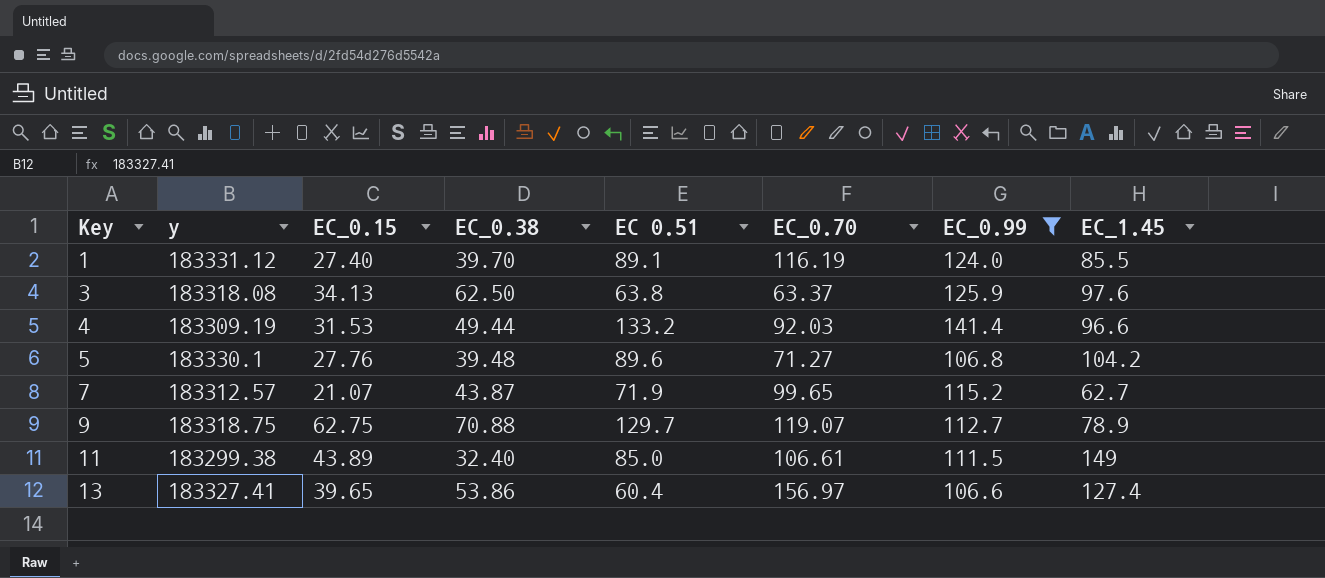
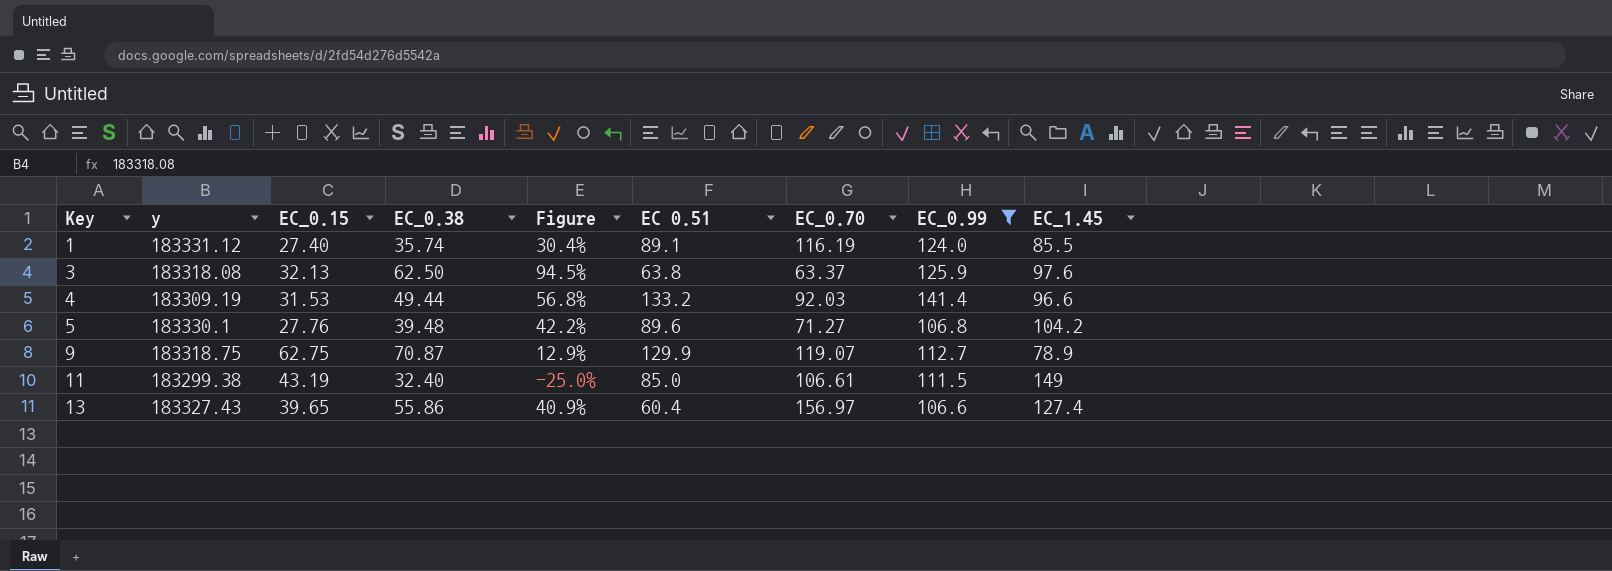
column Figure | formula: none -> ([EC_0.38] - [EC_0.15]) / [EC_0.15]
row 7: 183312.57 | 21.07 | 43.87 | 71.9 | 99.65 | 115.2 | 62.7 -> none
1 | EC_0.38: 39.70 -> 35.74
3 | EC_0.15: 34.13 -> 32.13
9 | EC_0.38: 70.88 -> 70.87
9 | EC 0.51: 129.7 -> 129.9
11 | EC_0.15: 43.89 -> 43.19
13 | y: 183327.41 -> 183327.43
13 | EC_0.38: 53.86 -> 55.86

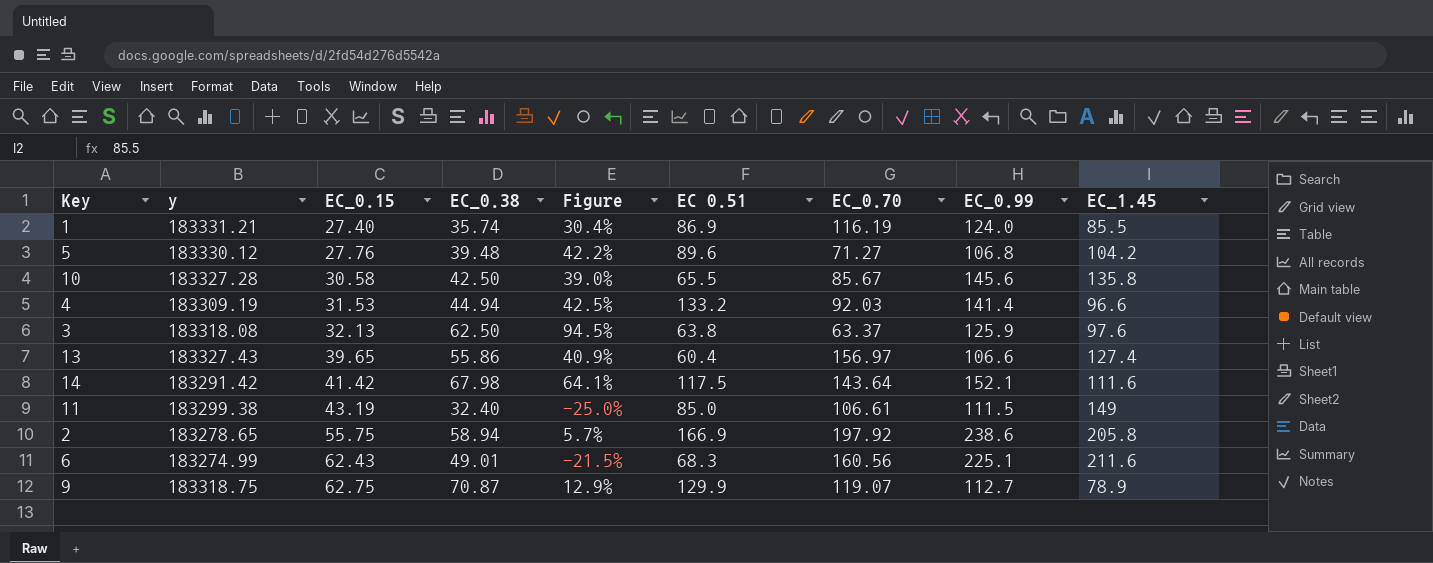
filter: EC_0.99 <= 141.4 -> none
row order: Key ascending -> EC_0.15 ascending
1 | y: 183331.12 -> 183331.21
1 | EC 0.51: 89.1 -> 86.9
5 | y: 183330.1 -> 183330.12
4 | EC_0.38: 49.44 -> 44.94
4 | Figure: 56.8% -> 42.5%

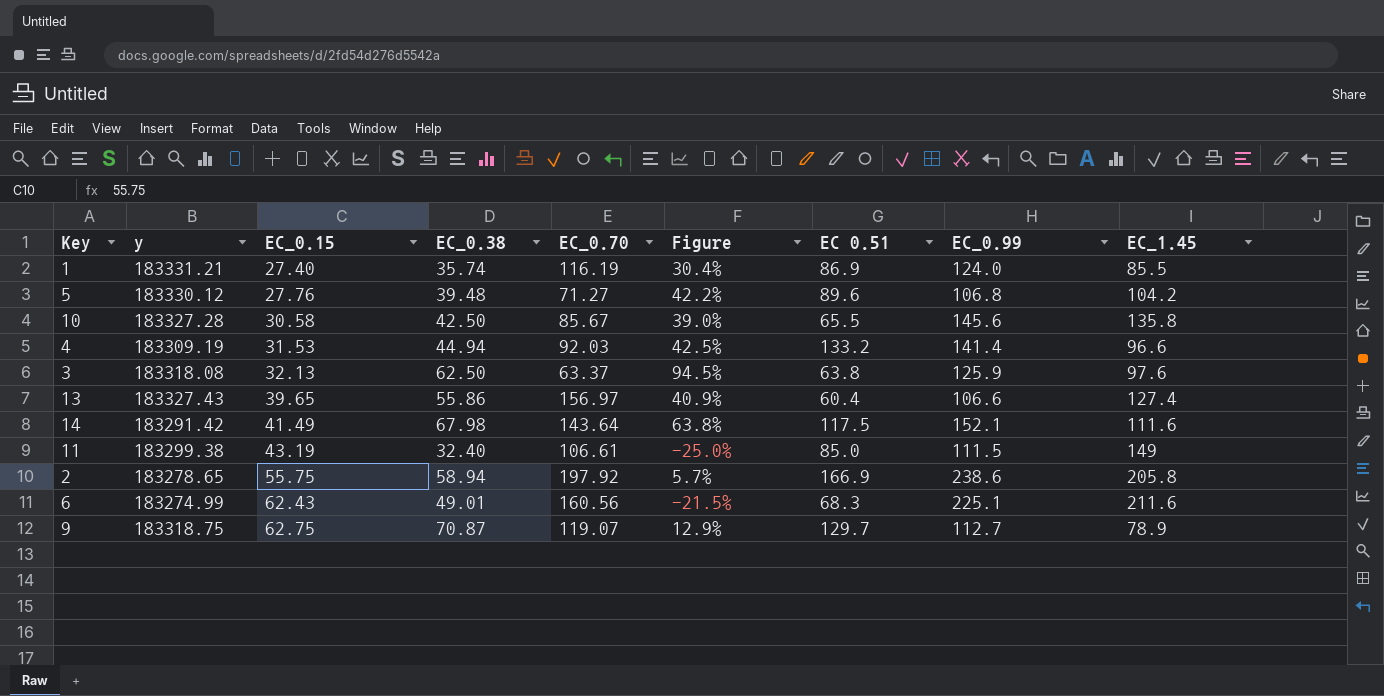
column EC_0.70 | position: 7 -> 5
14 | EC_0.15: 41.42 -> 41.49
14 | Figure: 64.1% -> 63.8%
9 | EC 0.51: 129.9 -> 129.7

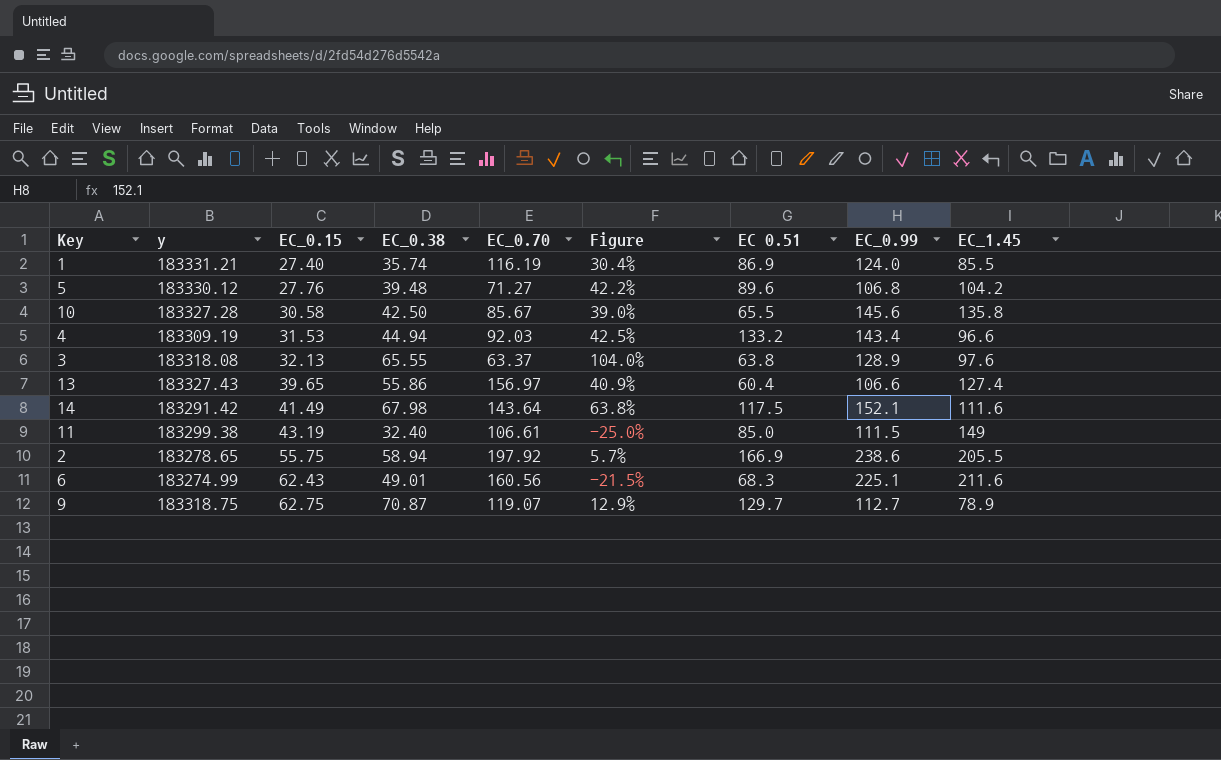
4 | EC_0.99: 141.4 -> 143.4
3 | EC_0.38: 62.50 -> 65.55
3 | Figure: 94.5% -> 104.0%
3 | EC_0.99: 125.9 -> 128.9
2 | EC_1.45: 205.8 -> 205.5

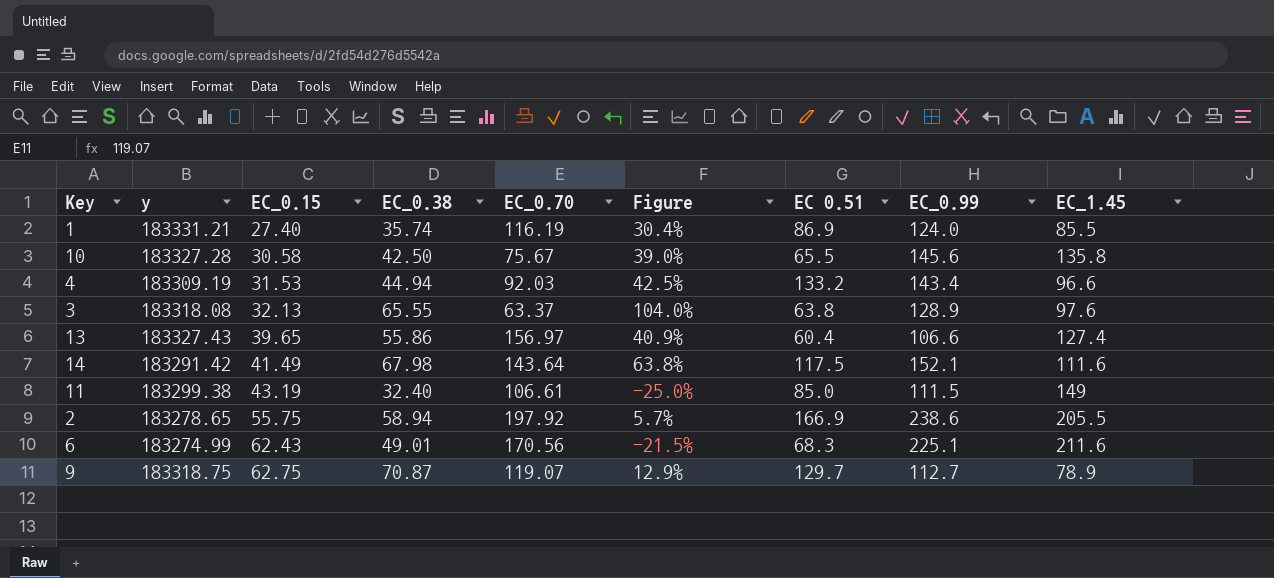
row 5: 183330.12 | 27.76 | 39.48 | 71.27 | 42.2% | 89.6 | 106.8 | 104.2 -> none
10 | EC_0.70: 85.67 -> 75.67
6 | EC_0.70: 160.56 -> 170.56

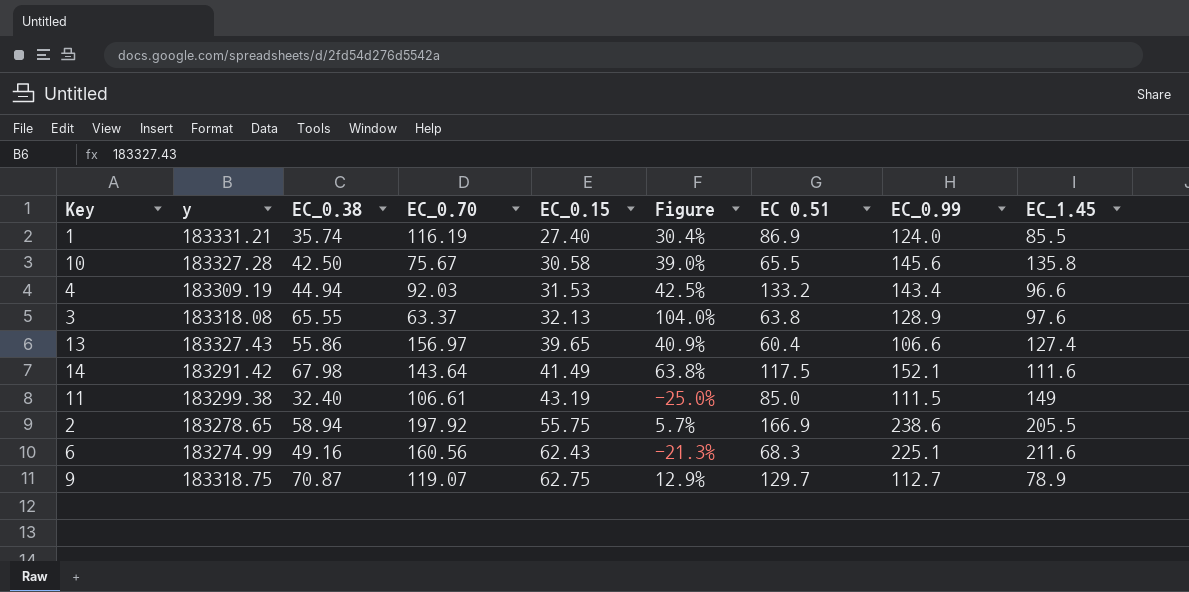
column EC_0.15 | position: 3 -> 5
6 | EC_0.38: 49.01 -> 49.16
6 | EC_0.70: 170.56 -> 160.56
6 | Figure: -21.5% -> -21.3%

